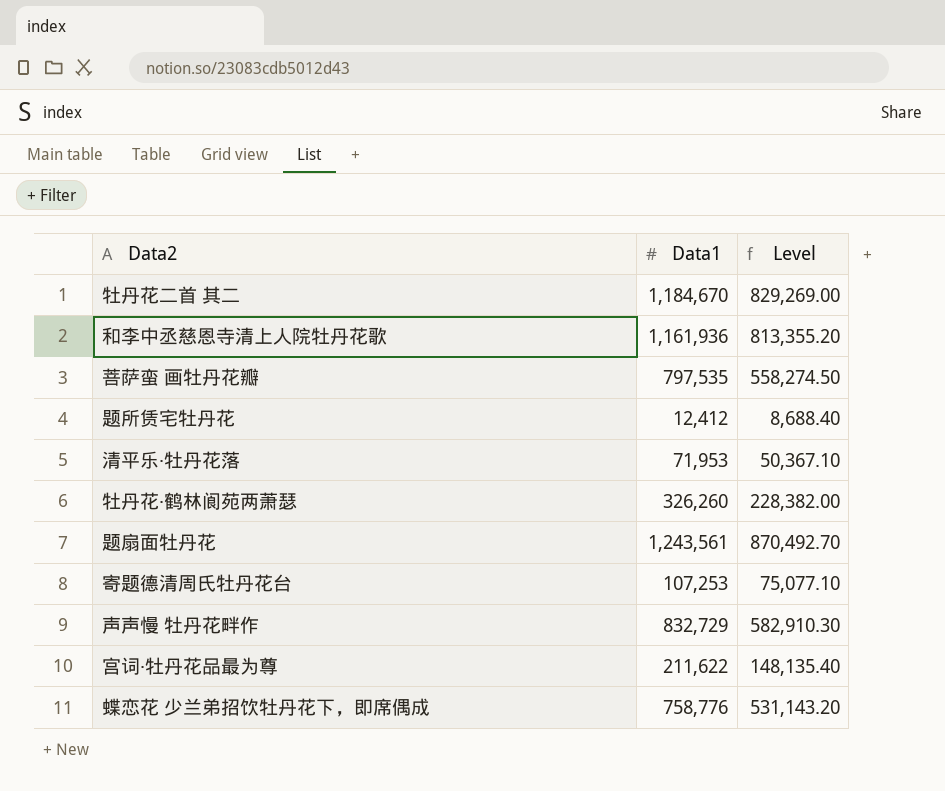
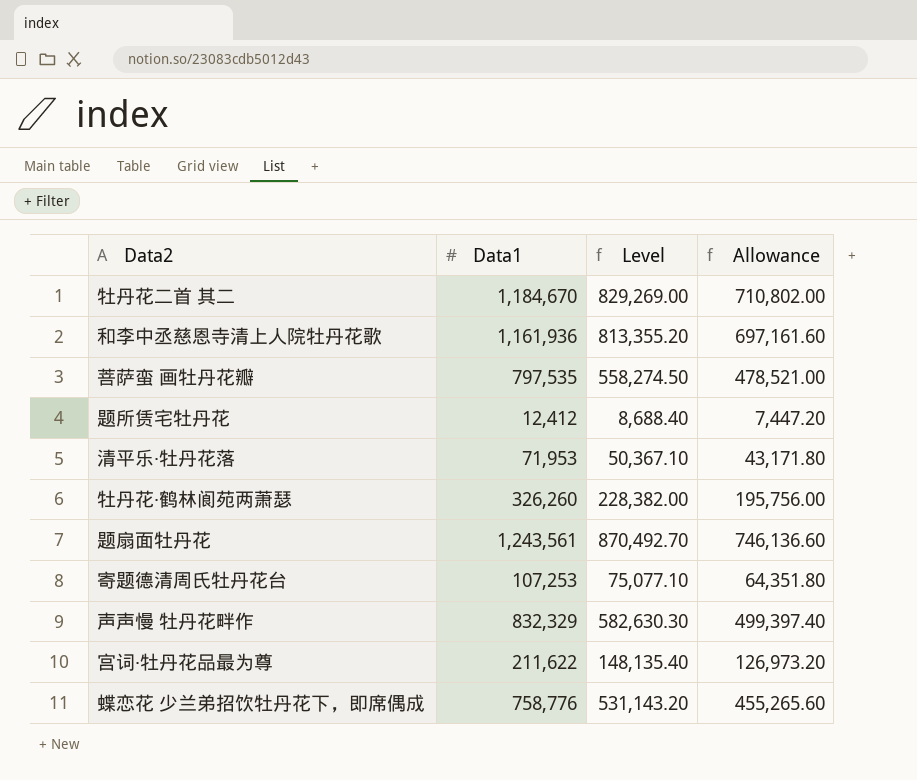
column Allowance | formula: none -> [Data1] * 0.6
声声慢 牡丹花畔作 | Data1: 832,729 -> 832,329
声声慢 牡丹花畔作 | Level: 582,910.30 -> 582,630.30

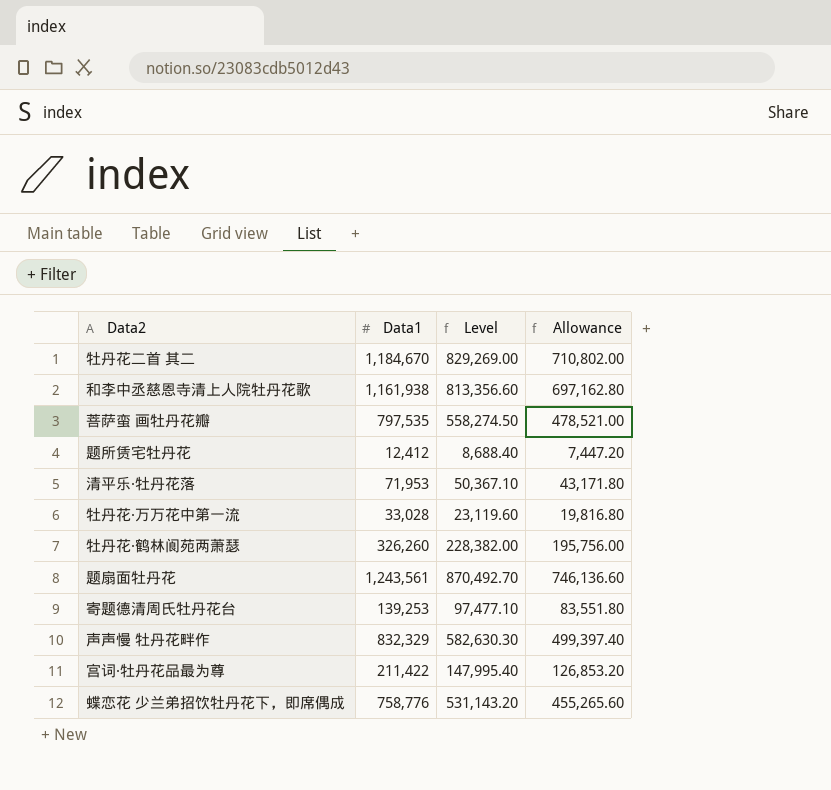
和李中丞慈恩寺清上人院牡丹花歌 | Data1: 1,161,936 -> 1,161,938
和李中丞慈恩寺清上人院牡丹花歌 | Level: 813,355.20 -> 813,356.60
和李中丞慈恩寺清上人院牡丹花歌 | Allowance: 697,161.60 -> 697,162.80
row 牡丹花·万万花中第一流: none -> 33,028 | 23,119.60 | 19,816.80
寄题德清周氏牡丹花台 | Data1: 107,253 -> 139,253
寄题德清周氏牡丹花台 | Level: 75,077.10 -> 97,477.10
寄题德清周氏牡丹花台 | Allowance: 64,351.80 -> 83,551.80
宫词·牡丹花品最为尊 | Data1: 211,622 -> 211,422
宫词·牡丹花品最为尊 | Level: 148,135.40 -> 147,995.40
宫词·牡丹花品最为尊 | Allowance: 126,973.20 -> 126,853.20

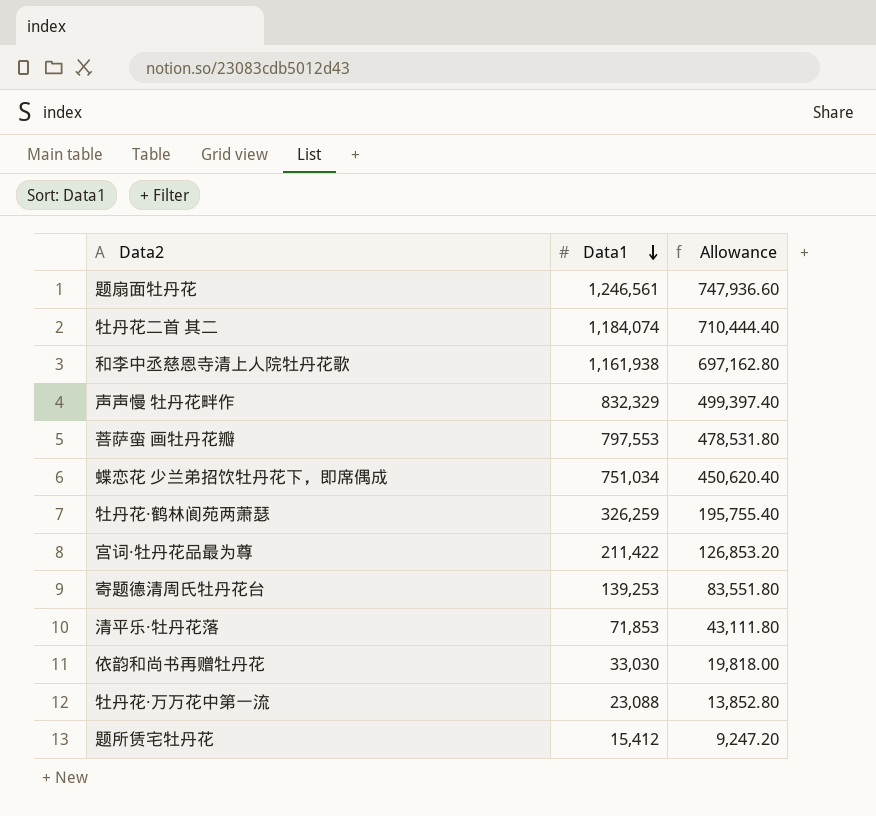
row order: none -> Data1 descending
column Level | formula: [Data1] * 0.7 -> none
题扇面牡丹花 | Data1: 1,243,561 -> 1,246,561
题扇面牡丹花 | Allowance: 746,136.60 -> 747,936.60
牡丹花二首 其二 | Data1: 1,184,670 -> 1,184,074
牡丹花二首 其二 | Allowance: 710,802.00 -> 710,444.40
菩萨蛮 画牡丹花瓣 | Data1: 797,535 -> 797,553
菩萨蛮 画牡丹花瓣 | Allowance: 478,521.00 -> 478,531.80
蝶恋花 少兰弟招饮牡丹花下，即席偶成 | Data1: 758,776 -> 751,034
蝶恋花 少兰弟招饮牡丹花下，即席偶成 | Allowance: 455,265.60 -> 450,620.40
牡丹花·鹤林阆苑两萧瑟 | Data1: 326,260 -> 326,259
牡丹花·鹤林阆苑两萧瑟 | Allowance: 195,756.00 -> 195,755.40
清平乐·牡丹花落 | Data1: 71,953 -> 71,853
清平乐·牡丹花落 | Allowance: 43,171.80 -> 43,111.80
row 依韵和尚书再赠牡丹花: none -> 33,030 | 19,818.00
牡丹花·万万花中第一流 | Data1: 33,028 -> 23,088
牡丹花·万万花中第一流 | Allowance: 19,816.80 -> 13,852.80
题所赁宅牡丹花 | Data1: 12,412 -> 15,412
题所赁宅牡丹花 | Allowance: 7,447.20 -> 9,247.20

